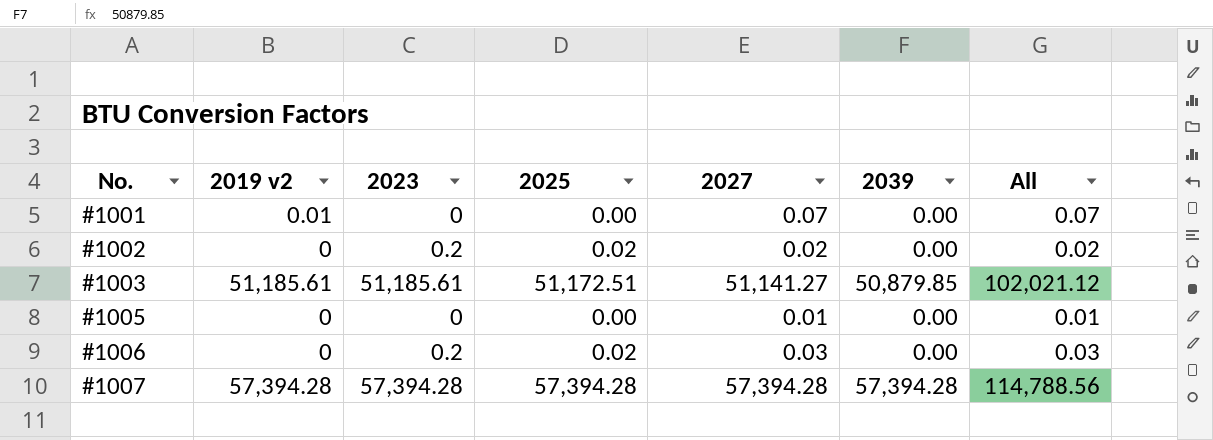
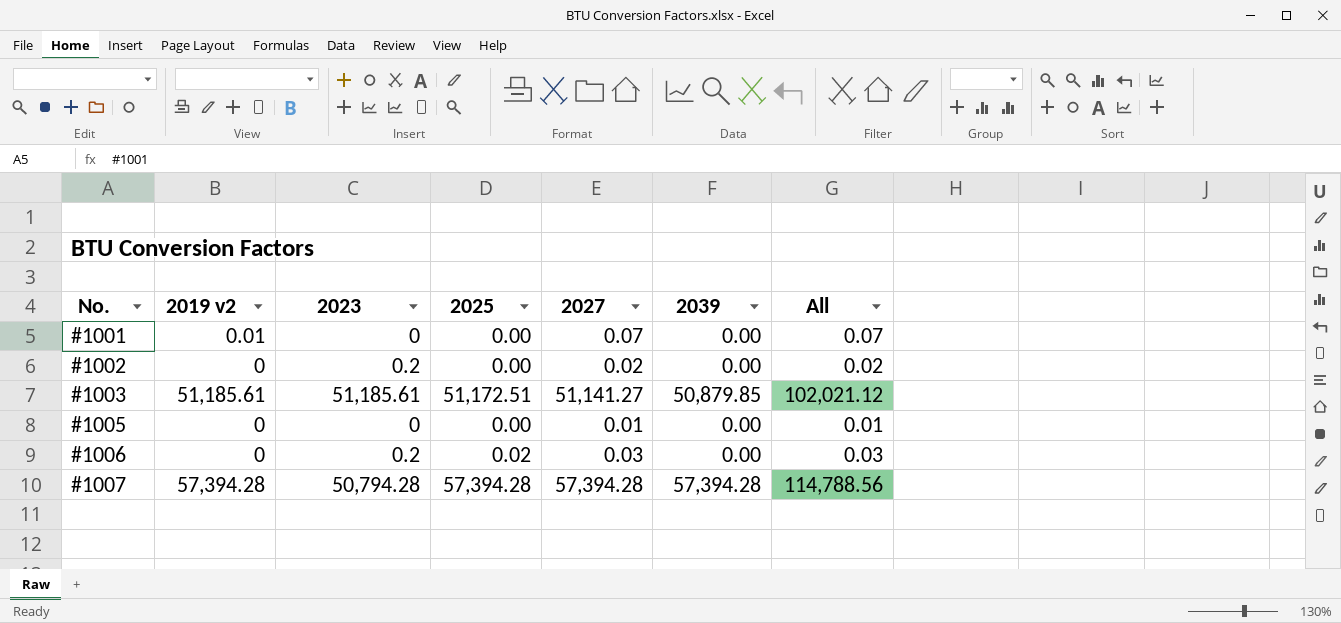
#1002 | 2025: 0.02 -> 0.00
#1007 | 2023: 57,394.28 -> 50,794.28

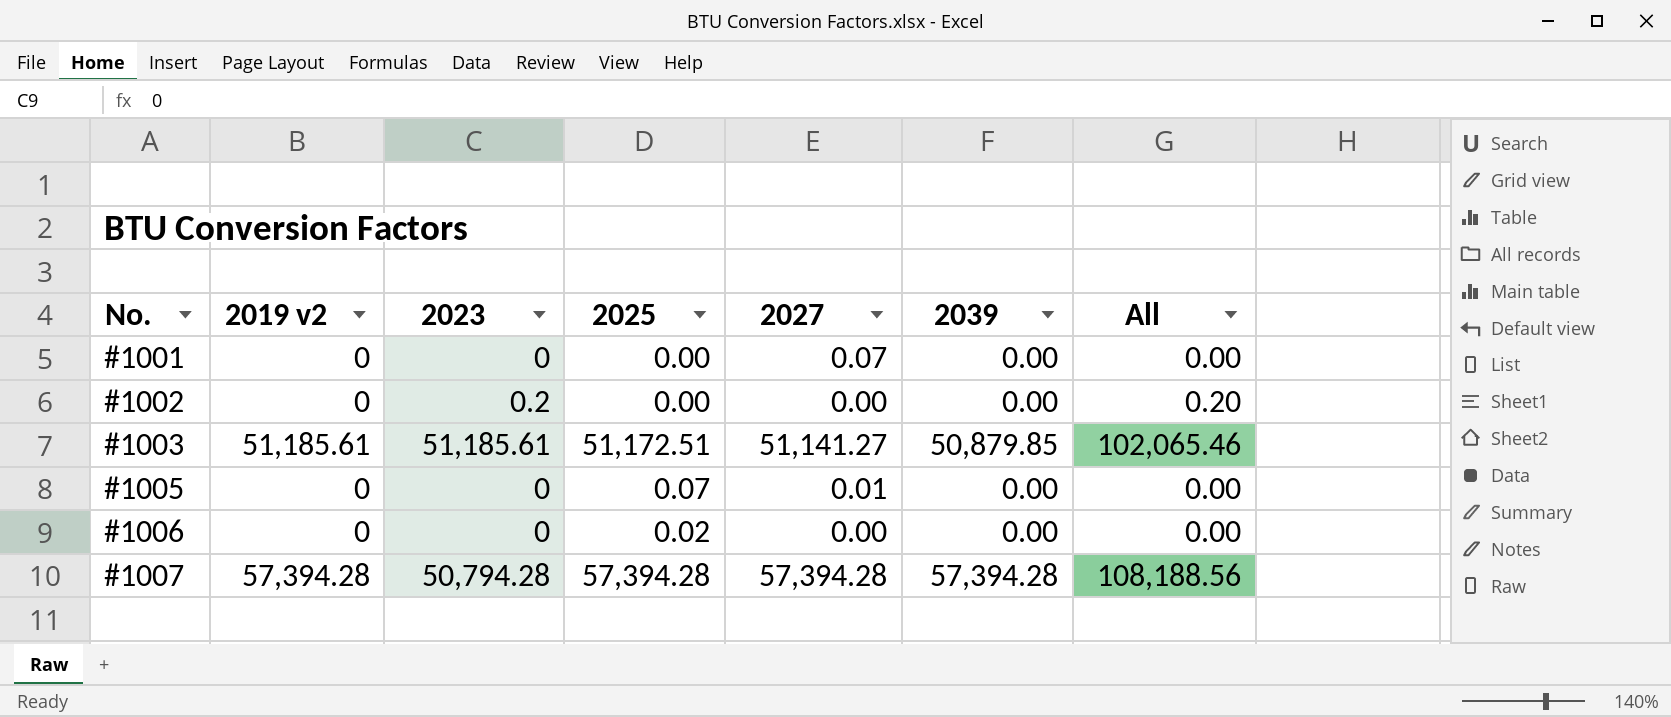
column All | formula: [2027] + [2039] -> [2023] + [2039]
#1001 | 2019 v2: 0.01 -> 0
#1002 | 2027: 0.02 -> 0.00
#1005 | 2025: 0.00 -> 0.07
#1006 | 2023: 0.2 -> 0
#1006 | 2027: 0.03 -> 0.00

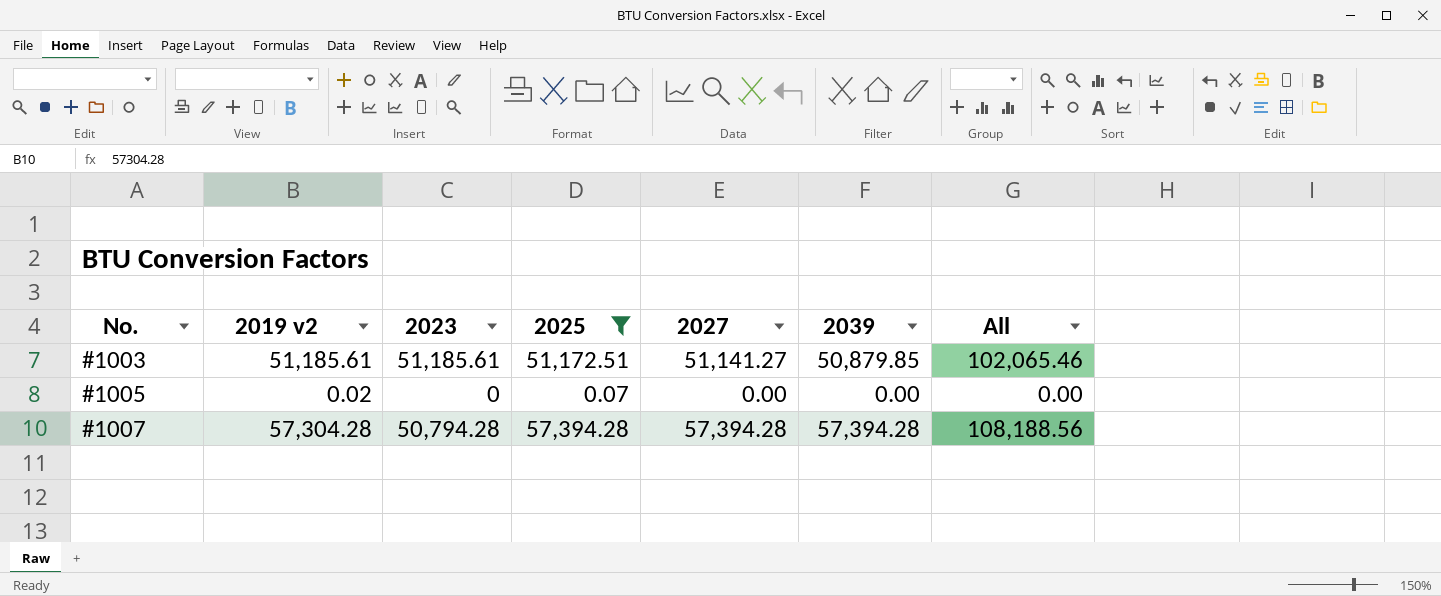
filter: none -> 2025 >= 0.07
#1005 | 2019 v2: 0 -> 0.02
#1005 | 2027: 0.01 -> 0.00
#1007 | 2019 v2: 57,394.28 -> 57,304.28

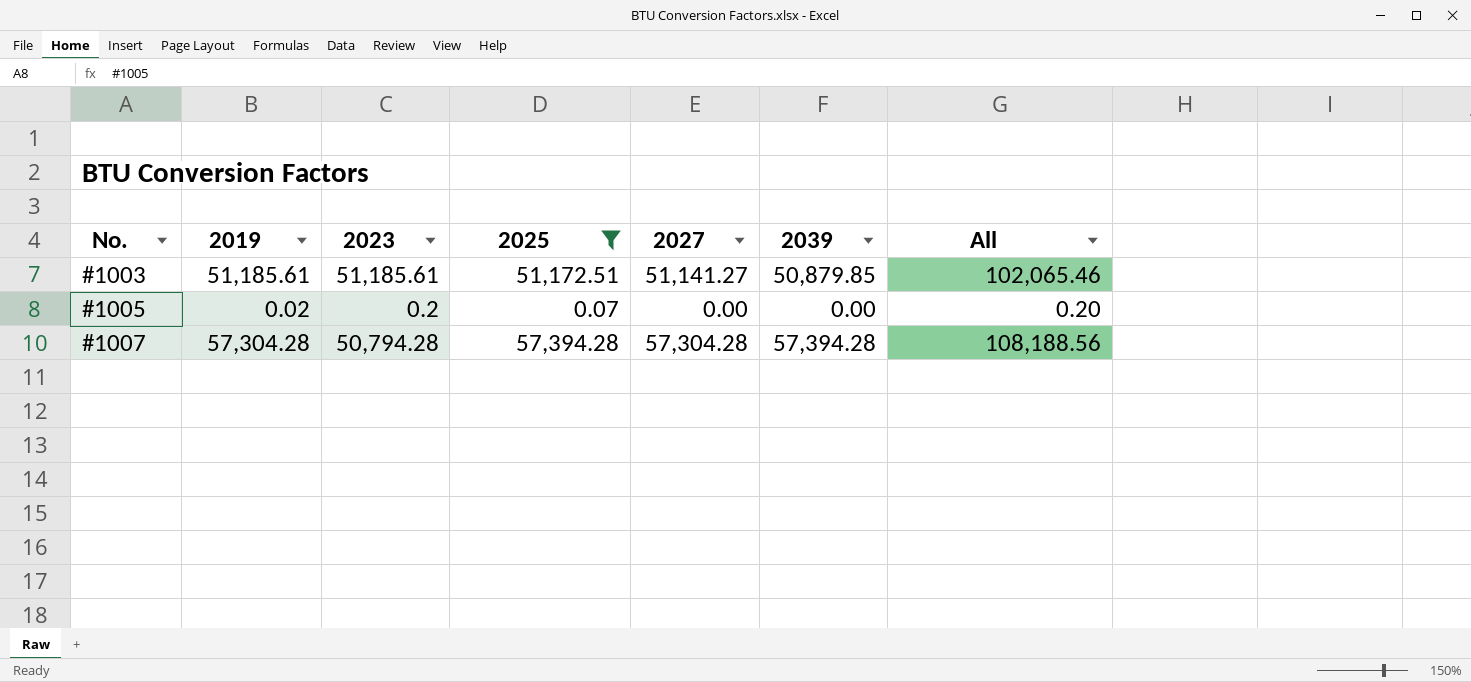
column name: 2019 v2 -> 2019
#1005 | 2023: 0 -> 0.2
#1005 | All: 0.00 -> 0.20
#1007 | 2027: 57,394.28 -> 57,304.28

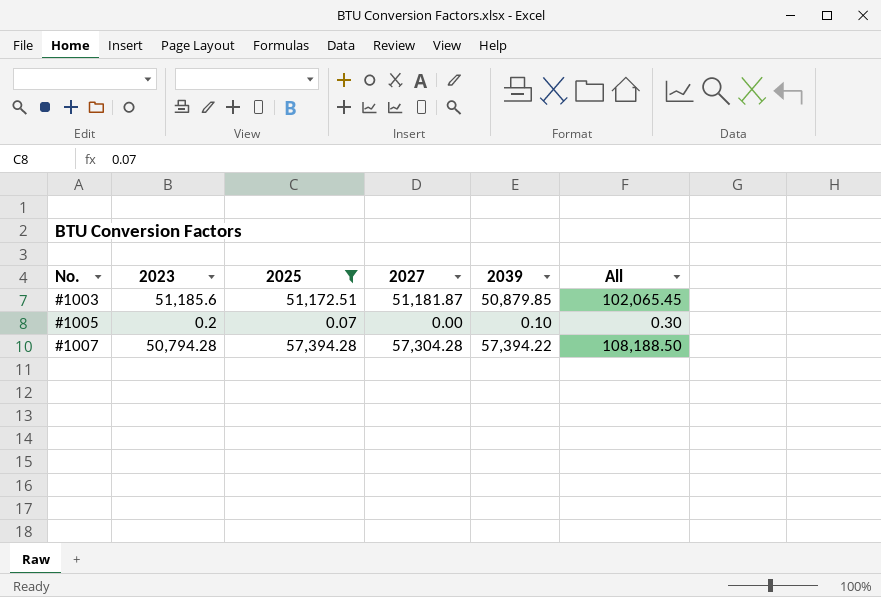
column 2019 | position: 2 -> none
#1003 | 2023: 51,185.61 -> 51,185.6
#1003 | 2027: 51,141.27 -> 51,181.87
#1003 | All: 102,065.46 -> 102,065.45
#1005 | 2039: 0.00 -> 0.10
#1005 | All: 0.20 -> 0.30
#1007 | 2039: 57,394.28 -> 57,394.22
#1007 | All: 108,188.56 -> 108,188.50

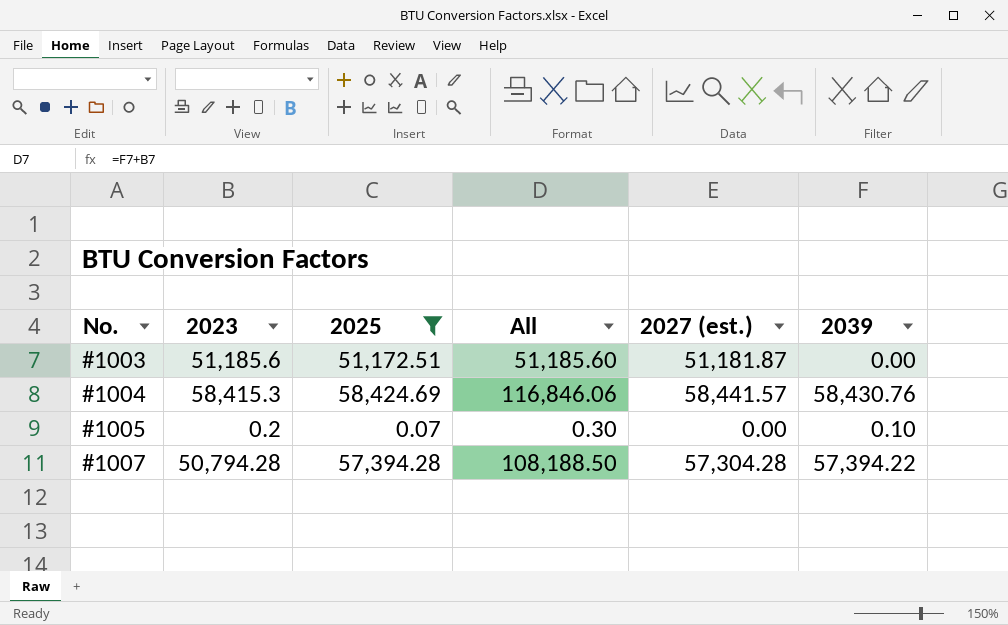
column All | position: 6 -> 4
column name: 2027 -> 2027 (est.)
#1003 | All: 102,065.45 -> 51,185.60
#1003 | 2039: 50,879.85 -> 0.00
row #1004: none -> 58,415.3 | 58,424.69 | 116,846.06 | 58,441.57 | 58,430.76

